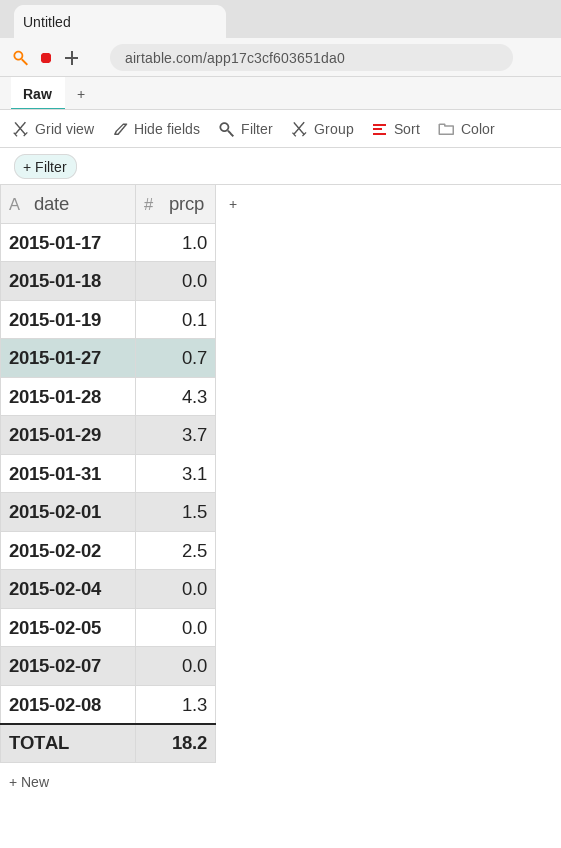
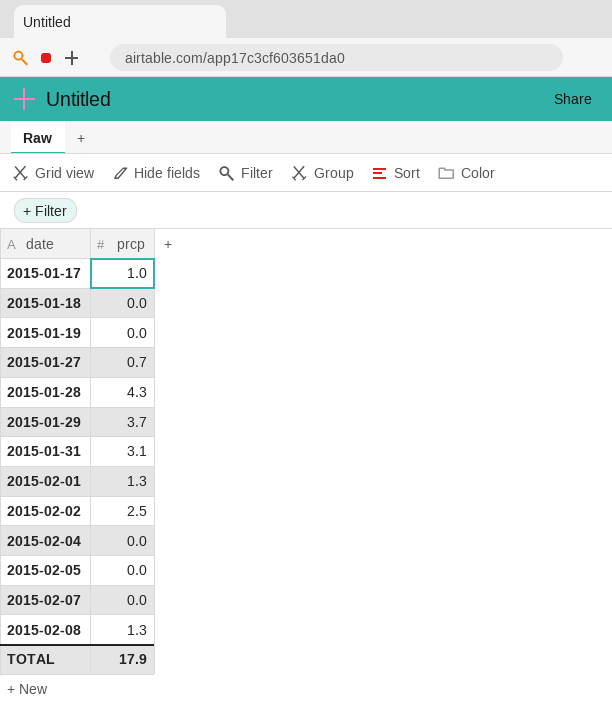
2015-01-19 | prcp: 0.1 -> 0.0
2015-02-01 | prcp: 1.5 -> 1.3
TOTAL | prcp: 18.2 -> 17.9

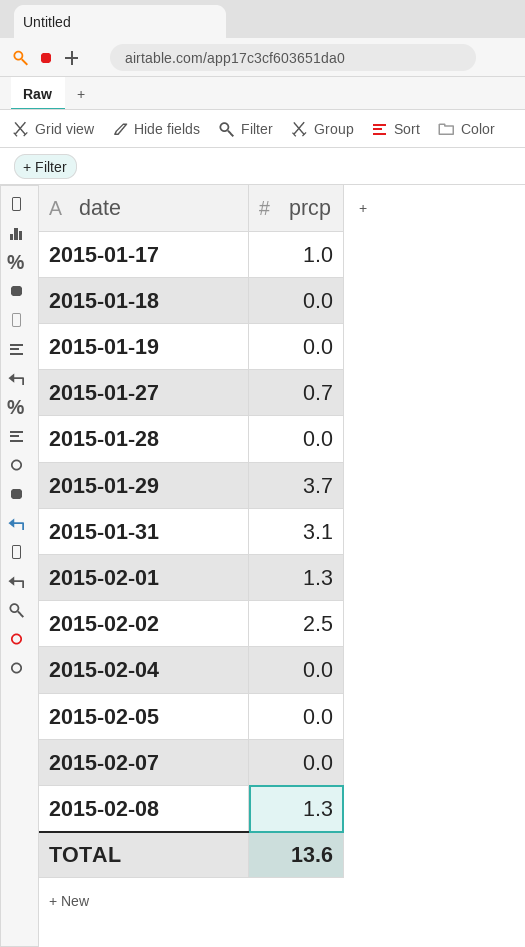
2015-01-28 | prcp: 4.3 -> 0.0
TOTAL | prcp: 17.9 -> 13.6

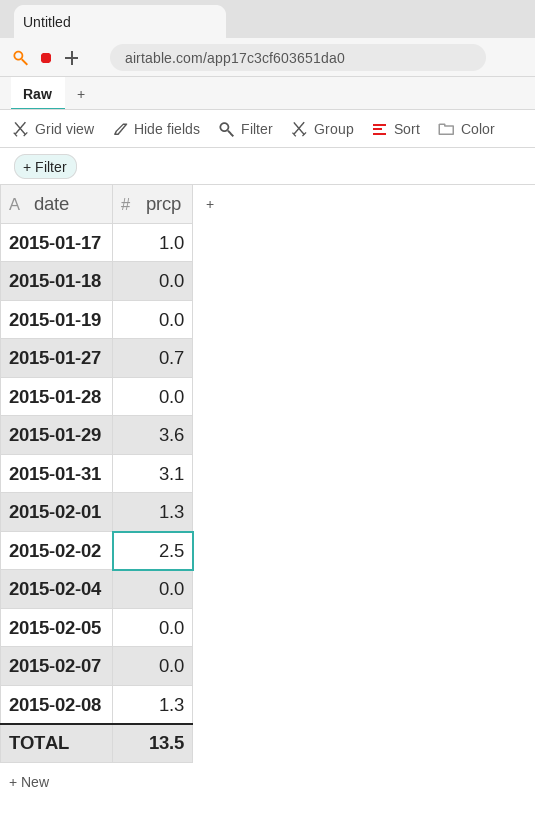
2015-01-29 | prcp: 3.7 -> 3.6
TOTAL | prcp: 13.6 -> 13.5

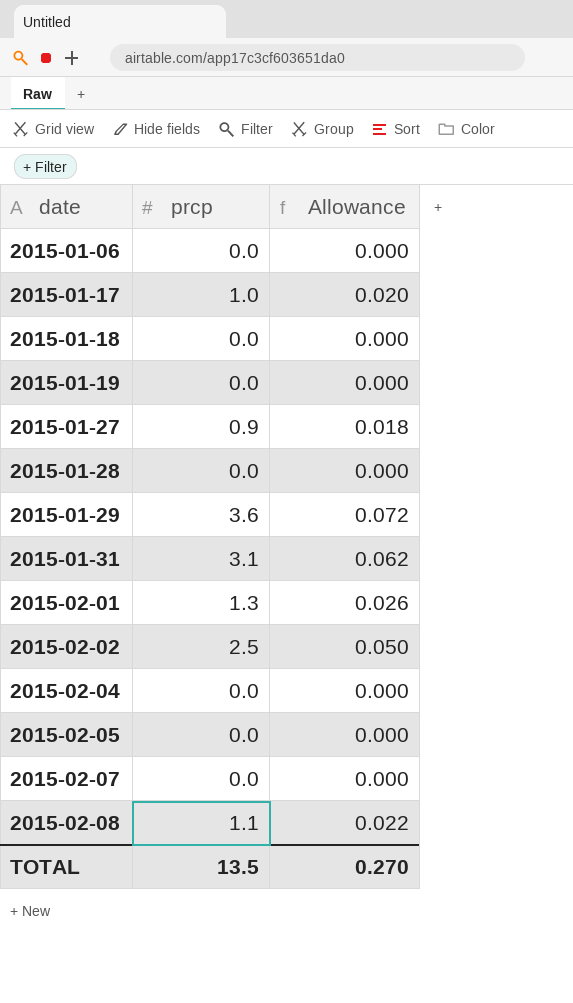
column Allowance | formula: none -> [prcp] * 0.02
row 2015-01-06: none -> 0.0 | 0.000
2015-01-27 | prcp: 0.7 -> 0.9
2015-02-08 | prcp: 1.3 -> 1.1

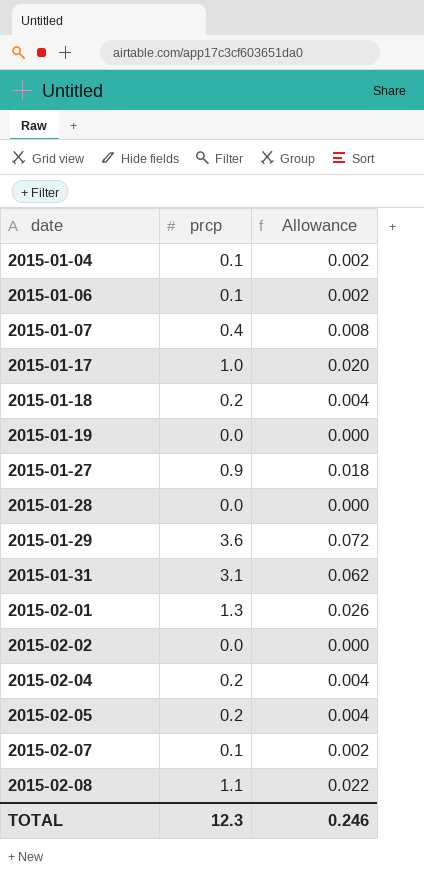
row 2015-01-04: none -> 0.1 | 0.002
2015-01-06 | prcp: 0.0 -> 0.1
2015-01-06 | Allowance: 0.000 -> 0.002
row 2015-01-07: none -> 0.4 | 0.008
2015-01-18 | prcp: 0.0 -> 0.2
2015-01-18 | Allowance: 0.000 -> 0.004
2015-02-02 | prcp: 2.5 -> 0.0
2015-02-02 | Allowance: 0.050 -> 0.000
2015-02-04 | prcp: 0.0 -> 0.2
2015-02-04 | Allowance: 0.000 -> 0.004
2015-02-05 | prcp: 0.0 -> 0.2
2015-02-05 | Allowance: 0.000 -> 0.004
2015-02-07 | prcp: 0.0 -> 0.1
2015-02-07 | Allowance: 0.000 -> 0.002
TOTAL | prcp: 13.5 -> 12.3
TOTAL | Allowance: 0.270 -> 0.246

